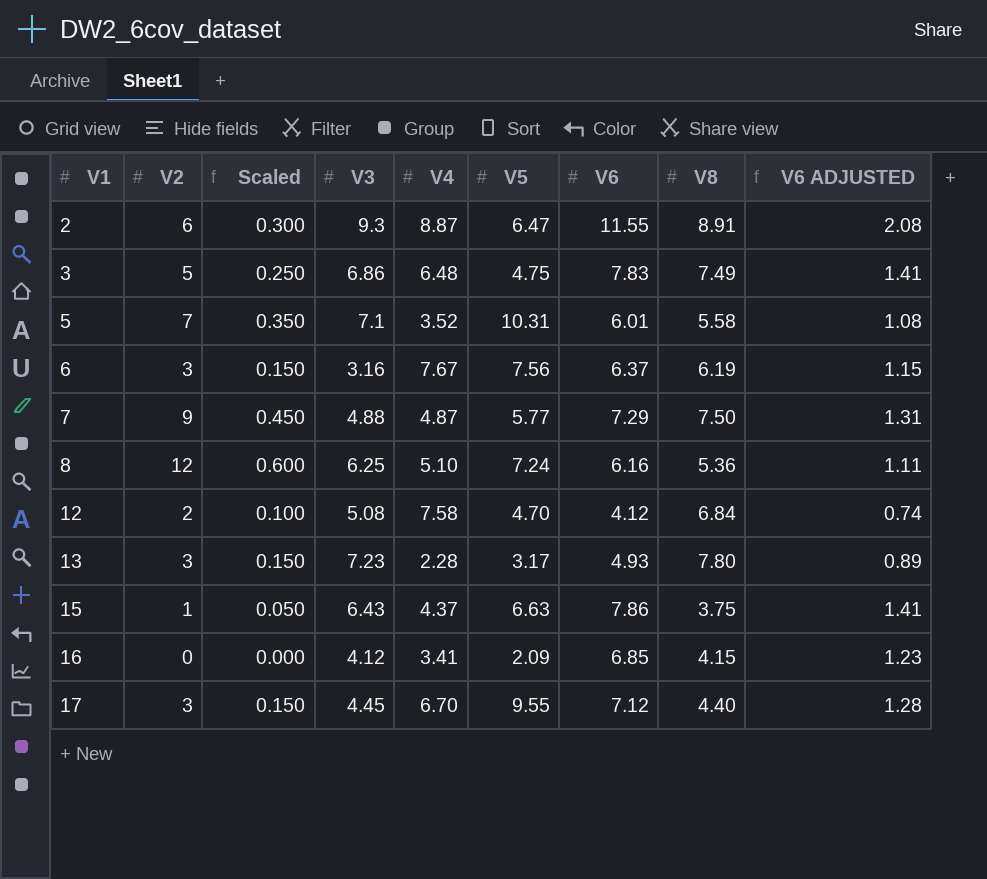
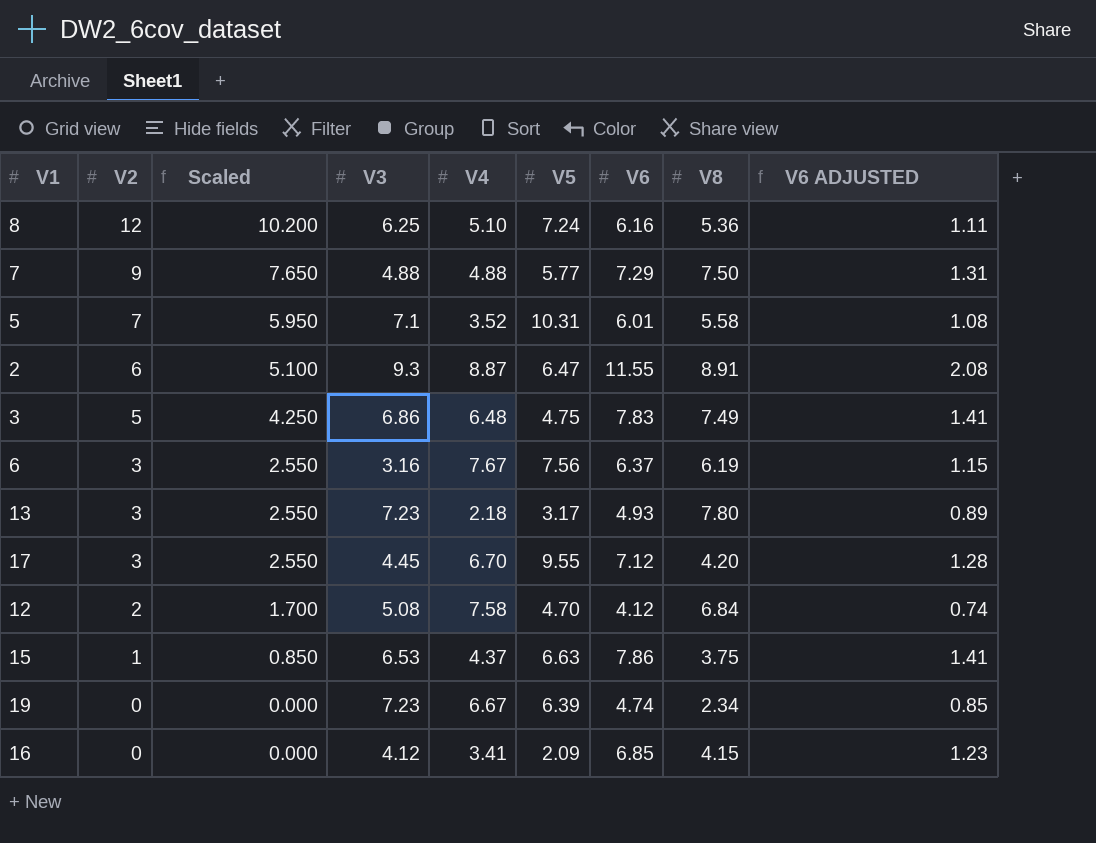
row order: V1 ascending -> V2 descending
column Scaled | formula: [V2] * 0.05 -> [V2] * 0.85
7 | V4: 4.87 -> 4.88
13 | V4: 2.28 -> 2.18
17 | V8: 4.40 -> 4.20
15 | V3: 6.43 -> 6.53
row 19: none -> 0 | 0.000 | 7.23 | 6.67 | 6.39 | 4.74 | 2.34 | 0.85

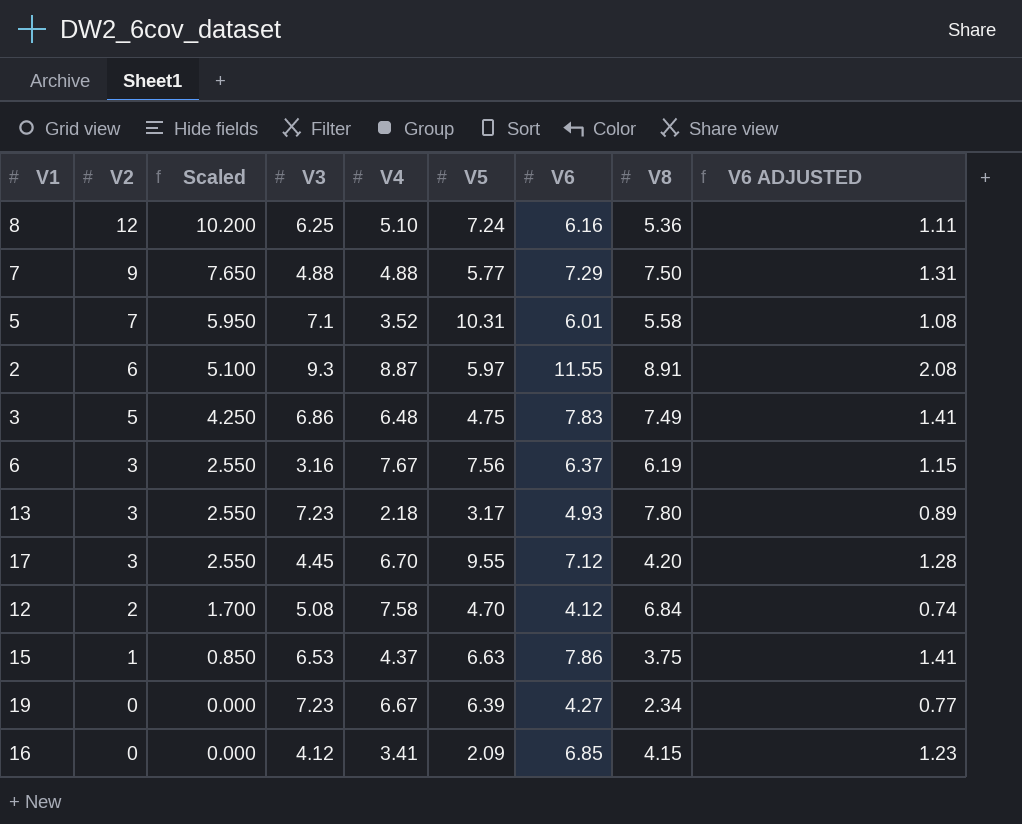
2 | V5: 6.47 -> 5.97
19 | V6: 4.74 -> 4.27
19 | V6 ADJUSTED: 0.85 -> 0.77

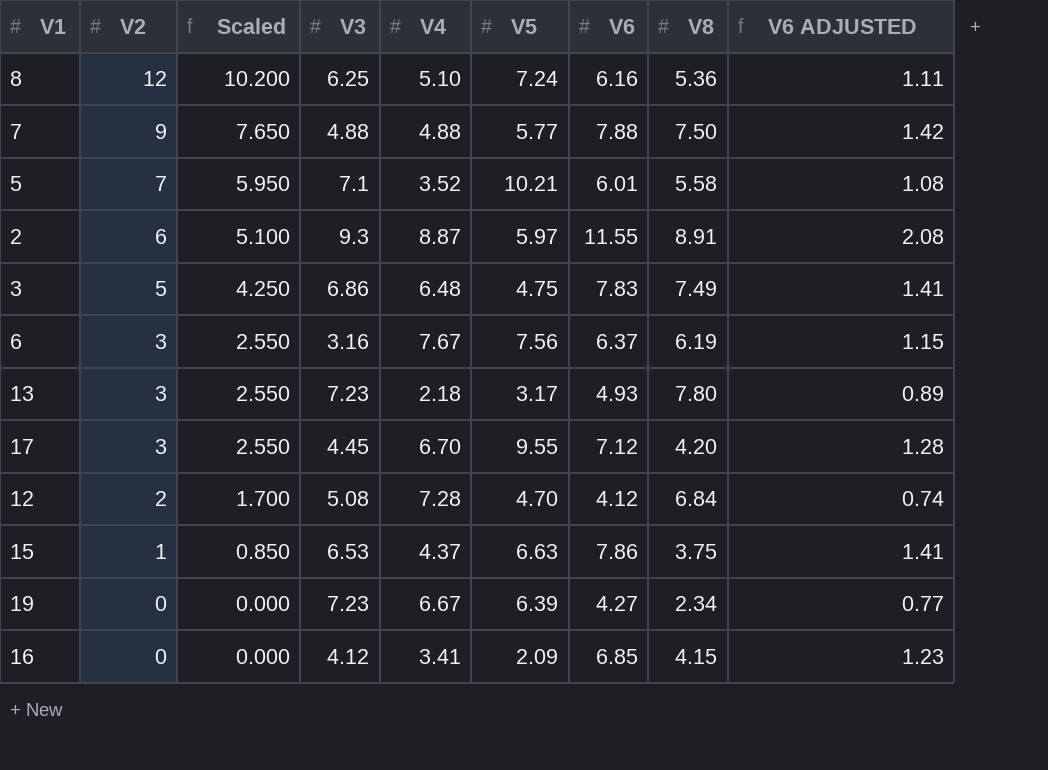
7 | V6: 7.29 -> 7.88
7 | V6 ADJUSTED: 1.31 -> 1.42
5 | V5: 10.31 -> 10.21
12 | V4: 7.58 -> 7.28

